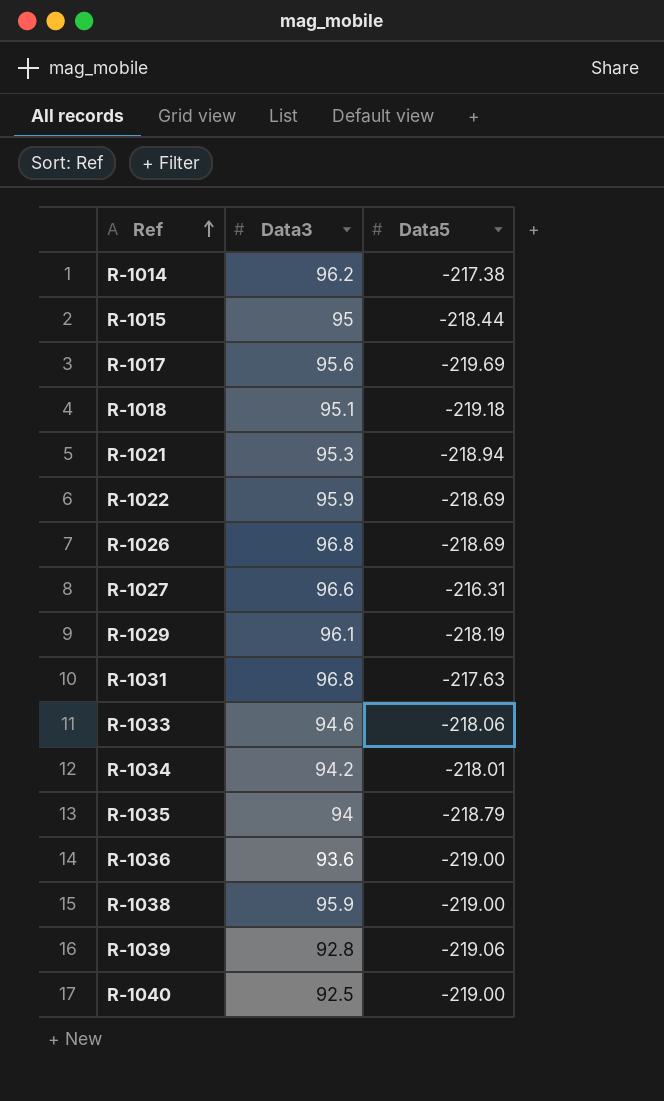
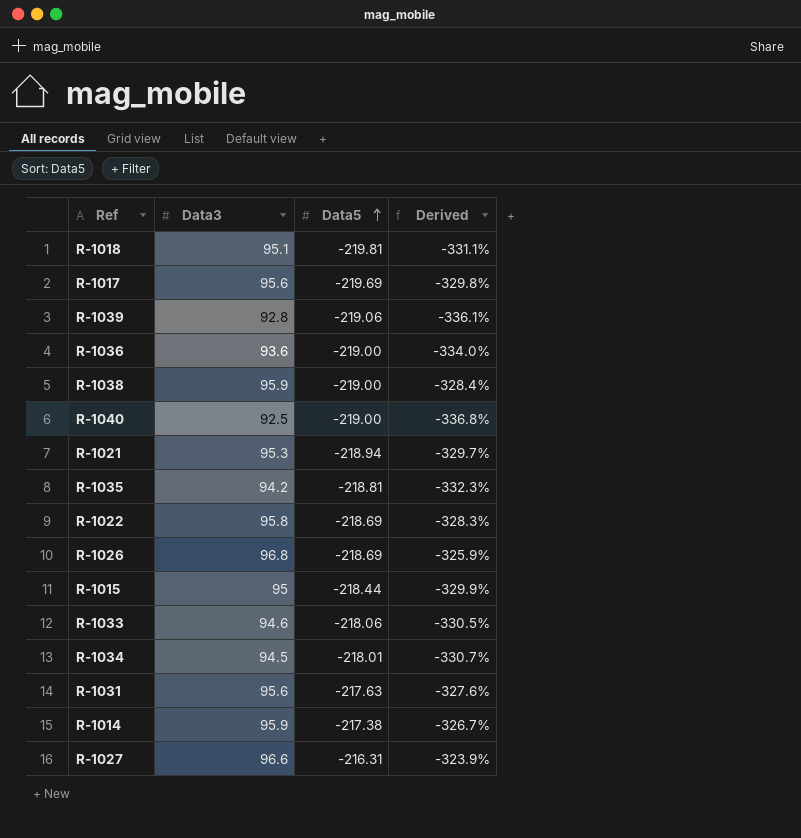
row order: Ref ascending -> Data5 ascending
column Derived | formula: none -> ([Data5] - [Data3]) / [Data3]
row R-1029: 96.1 | -218.19 -> none
R-1018 | Data5: -219.18 -> -219.81
R-1035 | Data3: 94 -> 94.2
R-1035 | Data5: -218.79 -> -218.81
R-1022 | Data3: 95.9 -> 95.8
R-1034 | Data3: 94.2 -> 94.5
R-1031 | Data3: 96.8 -> 95.6
R-1014 | Data3: 96.2 -> 95.9

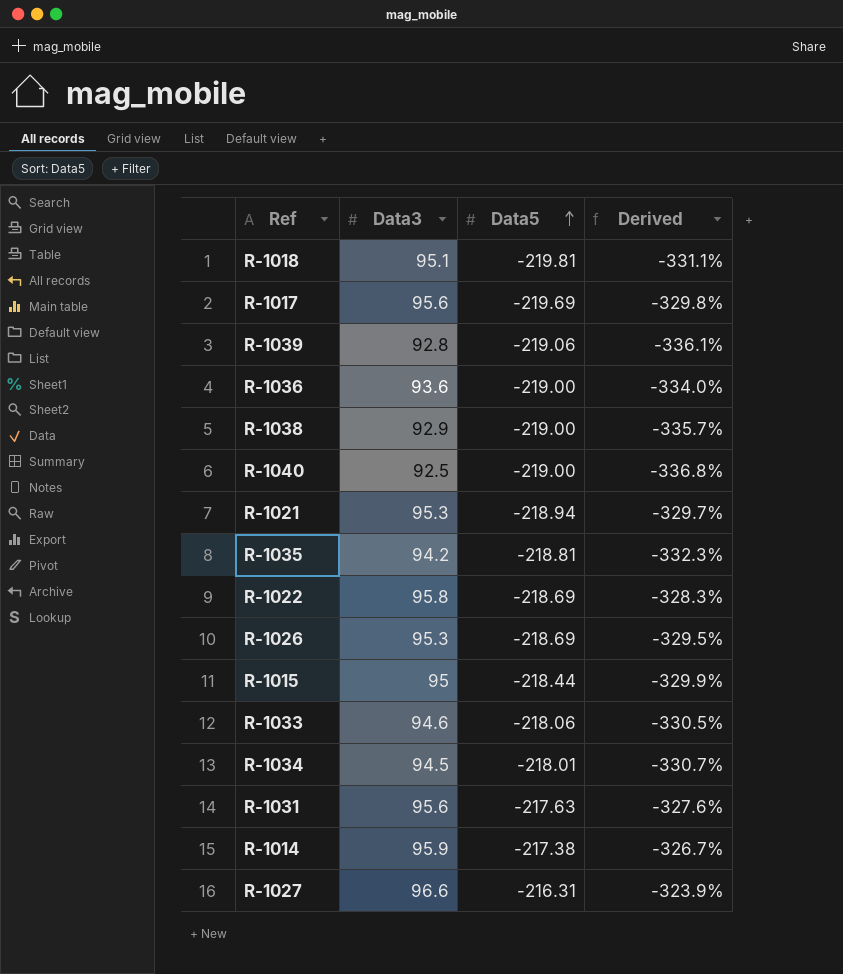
R-1038 | Data3: 95.9 -> 92.9
R-1038 | Derived: -328.4% -> -335.7%
R-1026 | Data3: 96.8 -> 95.3
R-1026 | Derived: -325.9% -> -329.5%

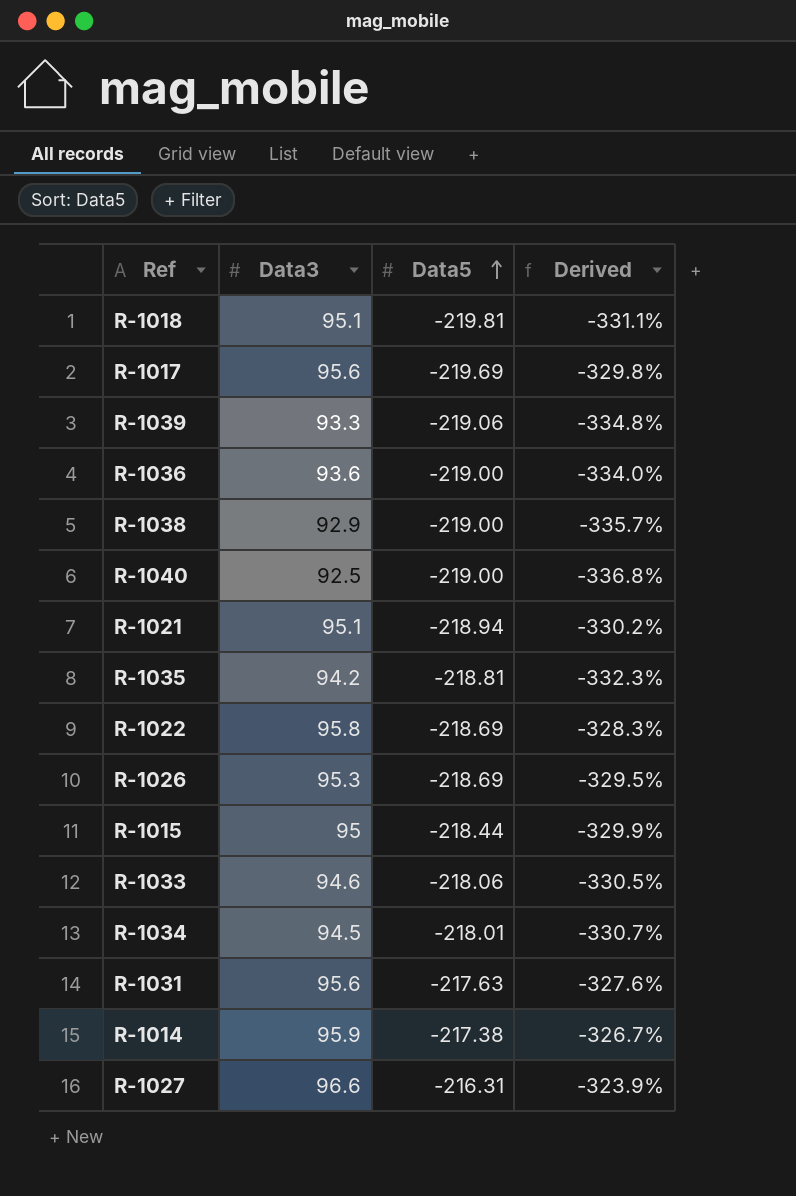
R-1039 | Data3: 92.8 -> 93.3
R-1039 | Derived: -336.1% -> -334.8%
R-1021 | Data3: 95.3 -> 95.1
R-1021 | Derived: -329.7% -> -330.2%

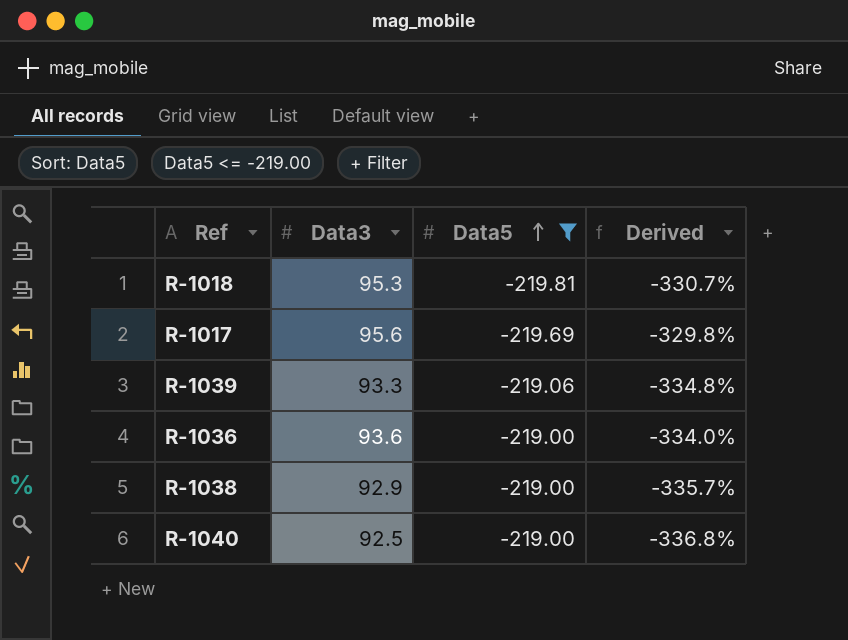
filter: none -> Data5 <= -219.00
R-1018 | Data3: 95.1 -> 95.3
R-1018 | Derived: -331.1% -> -330.7%

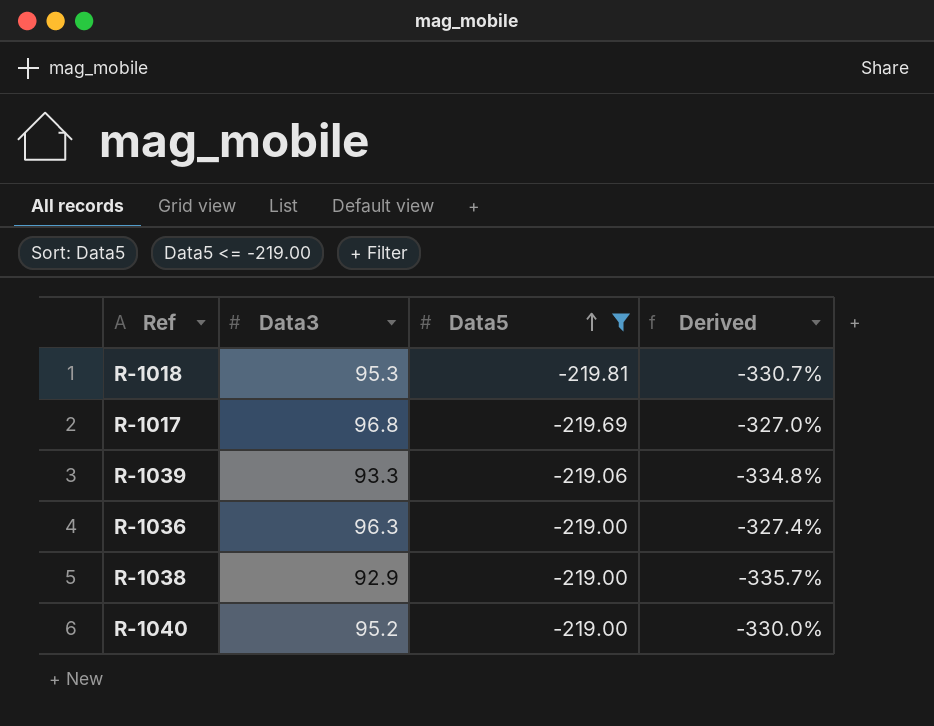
R-1017 | Data3: 95.6 -> 96.8
R-1017 | Derived: -329.8% -> -327.0%
R-1036 | Data3: 93.6 -> 96.3
R-1036 | Derived: -334.0% -> -327.4%
R-1040 | Data3: 92.5 -> 95.2
R-1040 | Derived: -336.8% -> -330.0%

